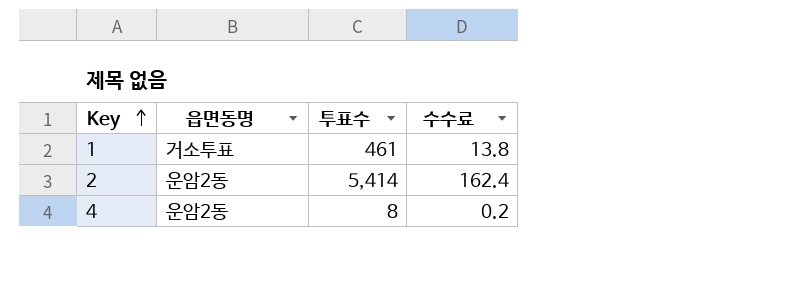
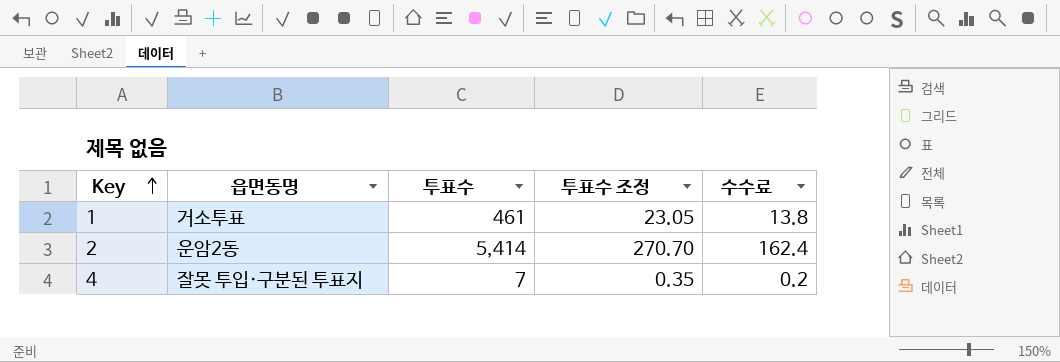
column 투표수 조정 | formula: none -> [투표수] * 0.05
4 | 읍면동명: 운암2동 -> 잘못 투입·구분된 투표지
4 | 투표수: 8 -> 7

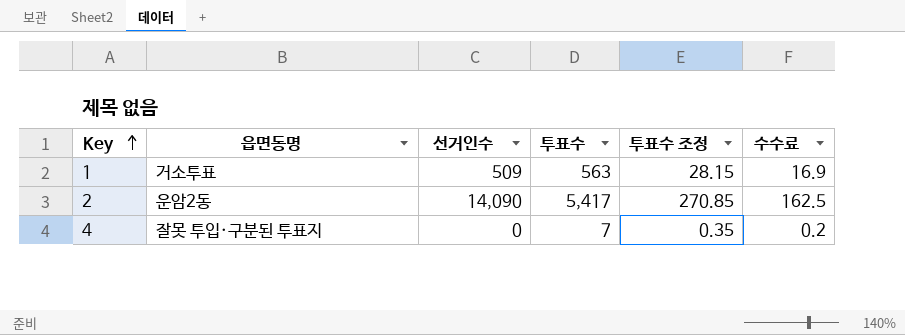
column 선거인수 | position: none -> 3
1 | 투표수: 461 -> 563
1 | 투표수 조정: 23.05 -> 28.15
1 | 수수료: 13.8 -> 16.9
2 | 투표수: 5,414 -> 5,417
2 | 투표수 조정: 270.70 -> 270.85
2 | 수수료: 162.4 -> 162.5

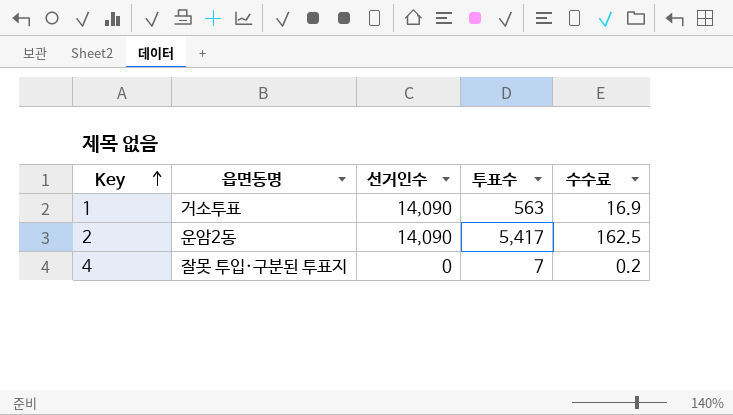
column 투표수 조정 | formula: [투표수] * 0.05 -> none
1 | 선거인수: 509 -> 14,090

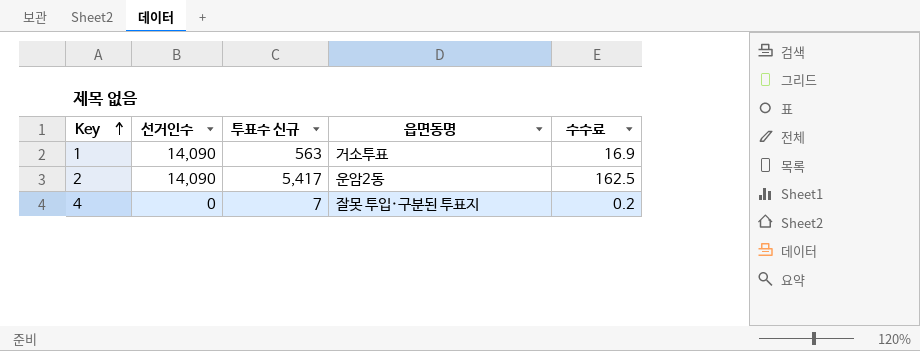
column name: 투표수 -> 투표수 신규
column 읍면동명 | position: 2 -> 4

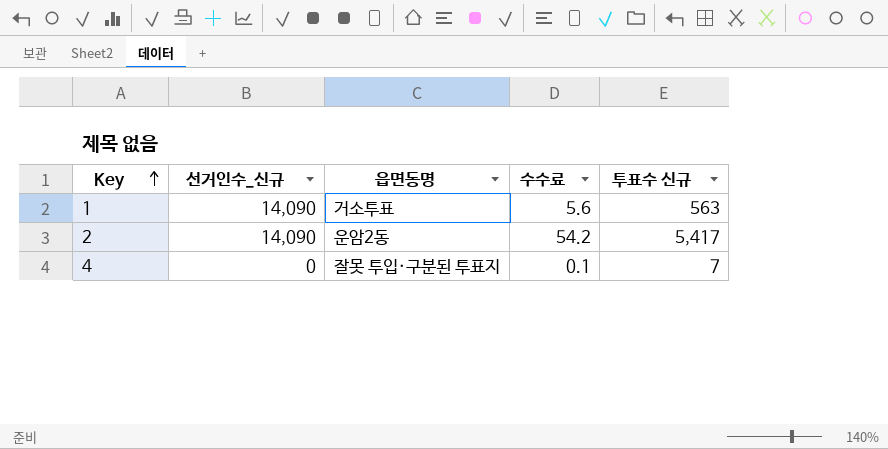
column name: 선거인수 -> 선거인수_신규
column 수수료 | formula: [투표수 신규] * 0.03 -> [투표수 신규] * 0.01
column 투표수 신규 | position: 3 -> 5

